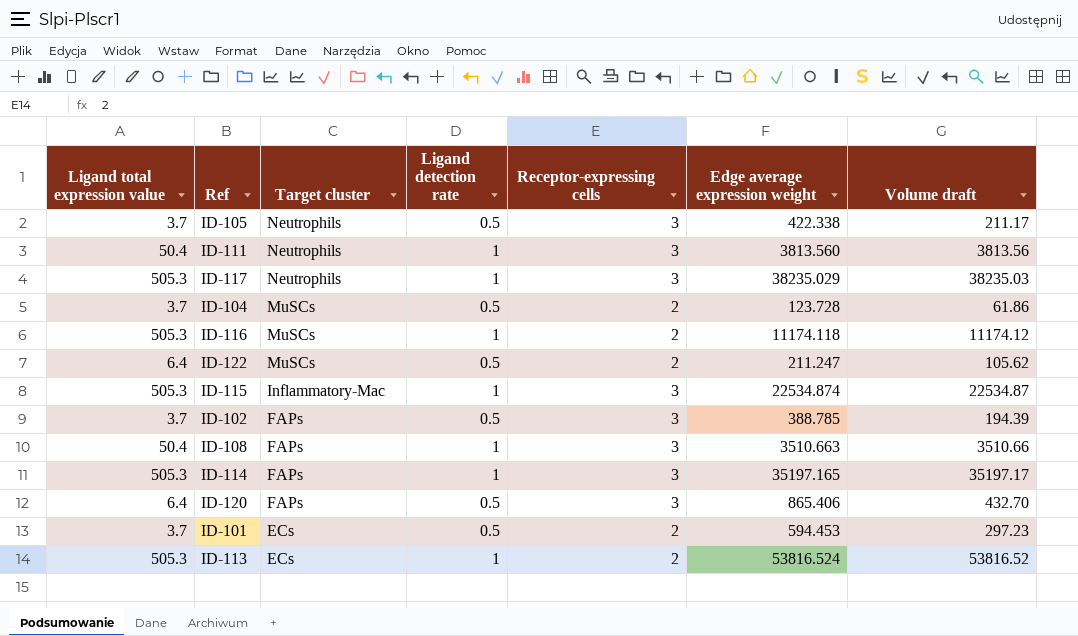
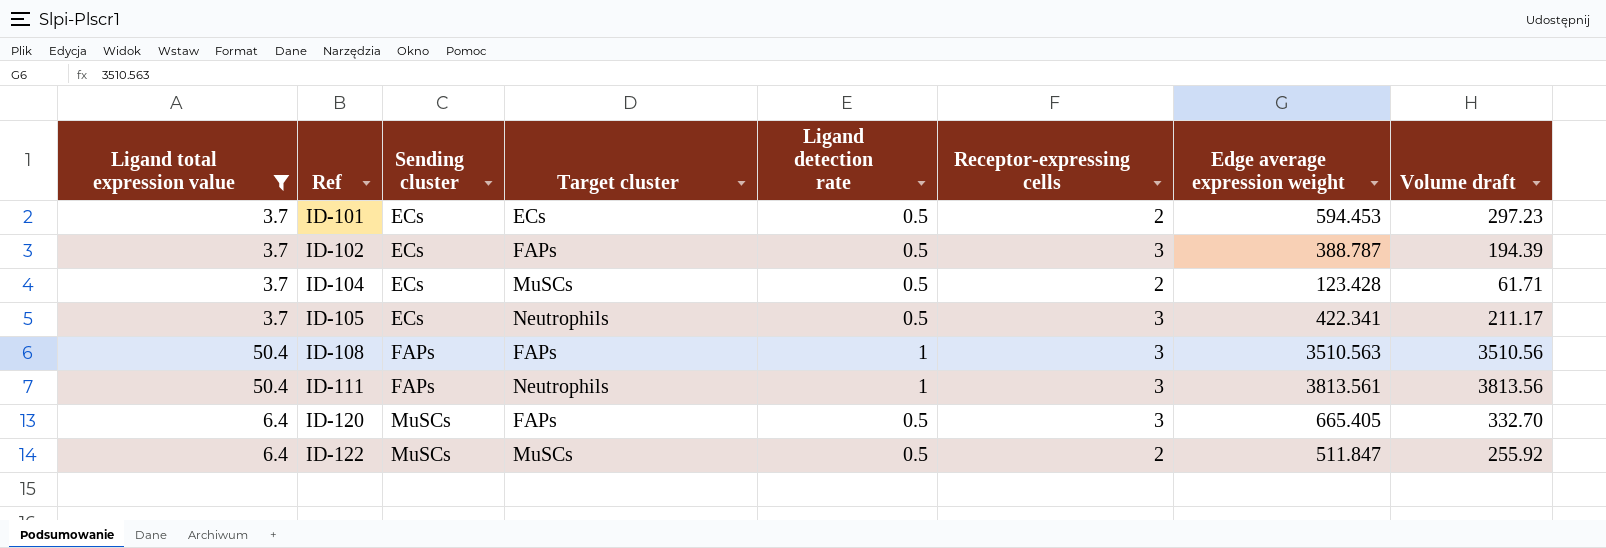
filter: none -> Ligand total expression value != 505.3
row order: Target cluster descending -> Ref ascending
column Sending cluster | position: none -> 3
ID-102 | Edge average expression weight: 388.785 -> 388.787
ID-104 | Edge average expression weight: 123.728 -> 123.428
ID-104 | Volume draft: 61.86 -> 61.71
ID-105 | Edge average expression weight: 422.338 -> 422.341
ID-108 | Edge average expression weight: 3510.663 -> 3510.563
ID-108 | Volume draft: 3510.66 -> 3510.56
ID-111 | Edge average expression weight: 3813.560 -> 3813.561
ID-120 | Edge average expression weight: 865.406 -> 665.405
ID-120 | Volume draft: 432.70 -> 332.70
ID-122 | Edge average expression weight: 211.247 -> 511.847
ID-122 | Volume draft: 105.62 -> 255.92

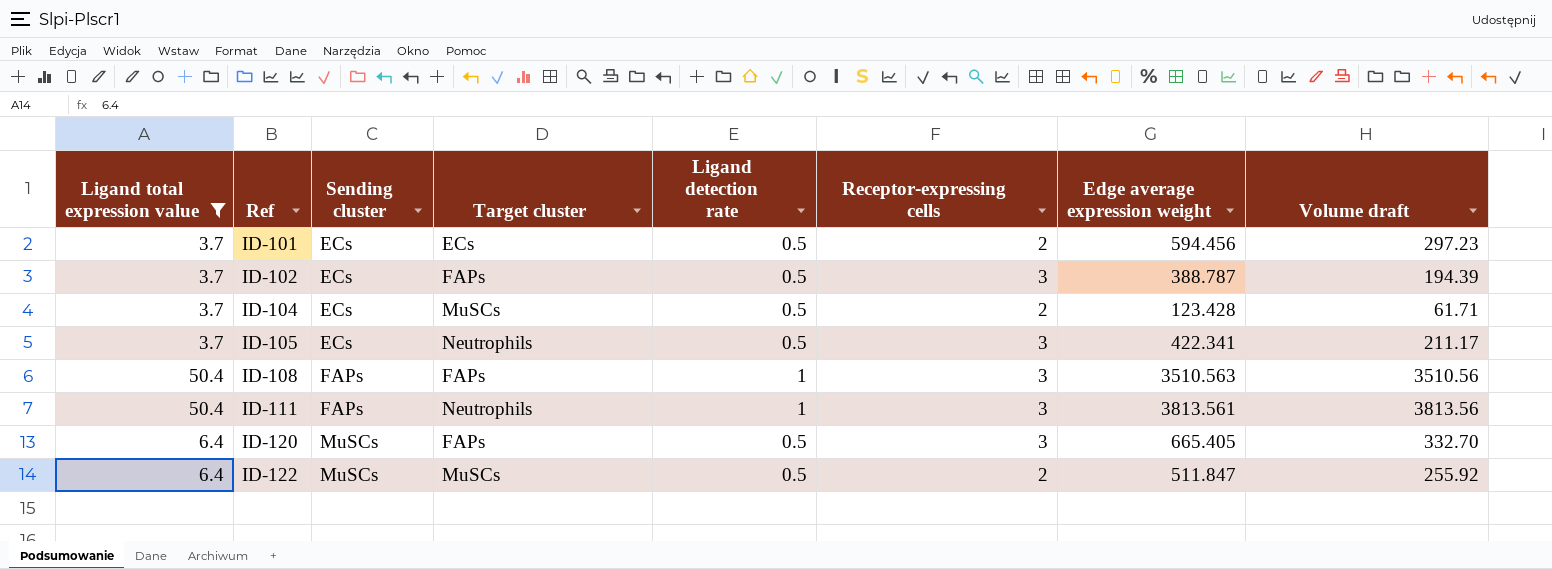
ID-101 | Edge average expression weight: 594.453 -> 594.456

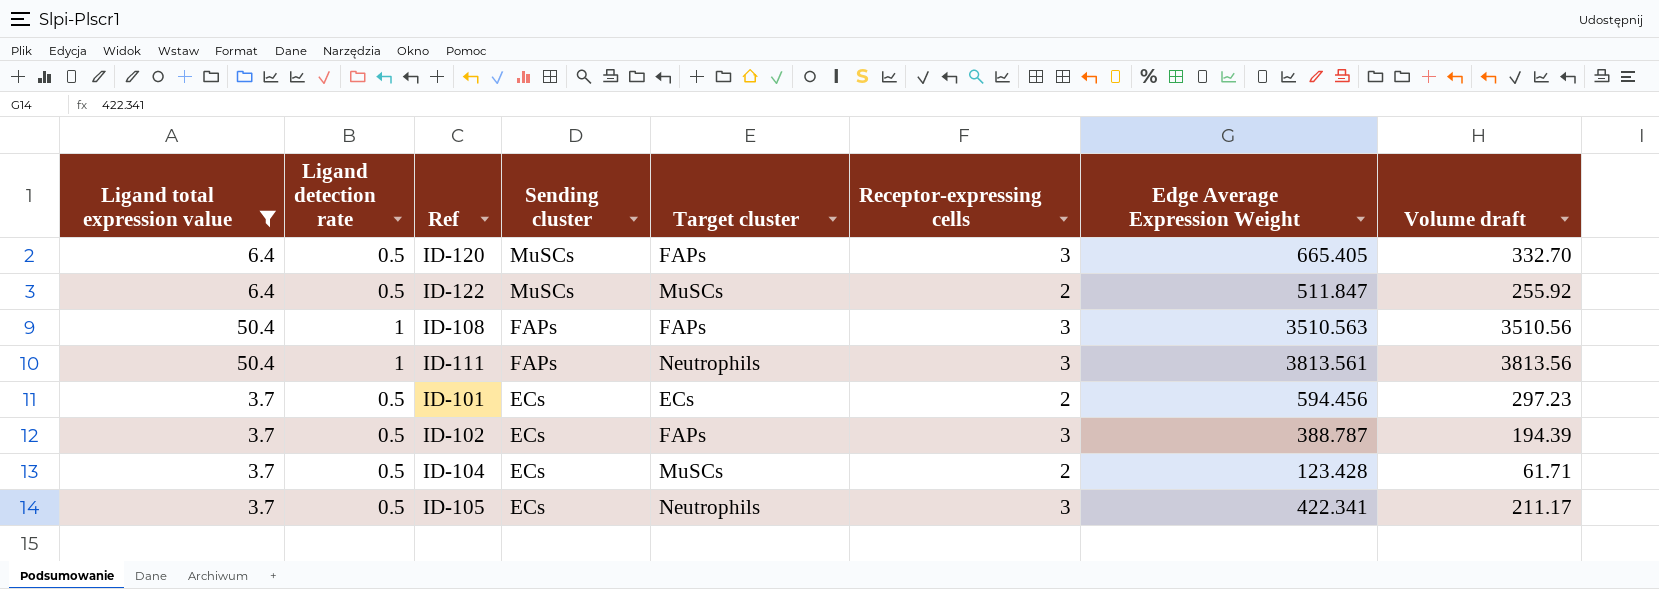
row order: Ref ascending -> Sending cluster descending
column Ligand detection rate | position: 5 -> 2
column name: Edge average expression weight -> Edge Average Expression Weight

